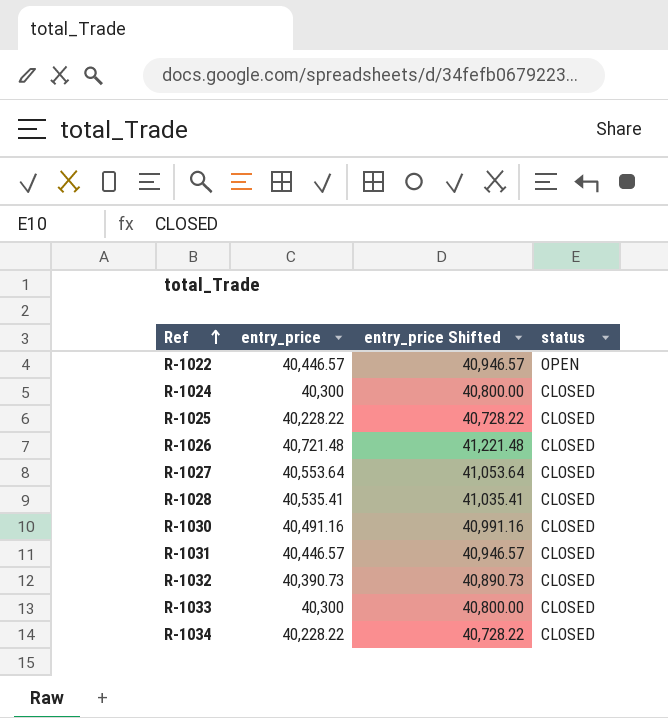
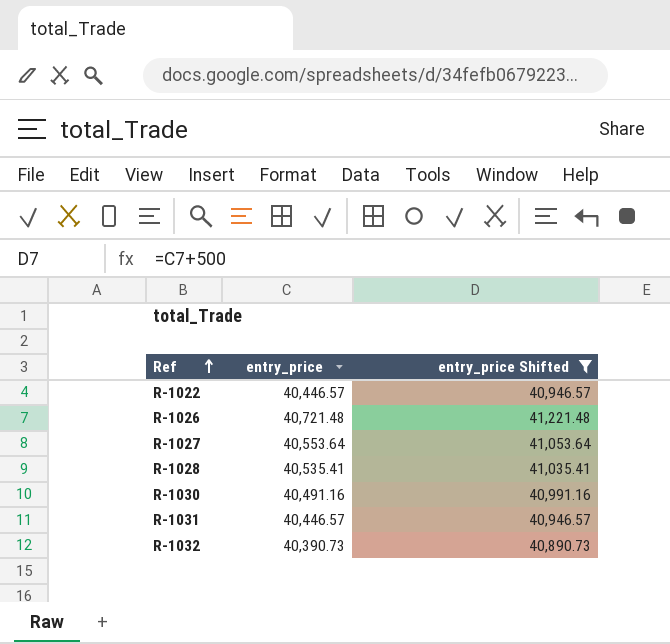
filter: none -> entry_price Shifted >= 40,890.73
column status | position: 4 -> none

